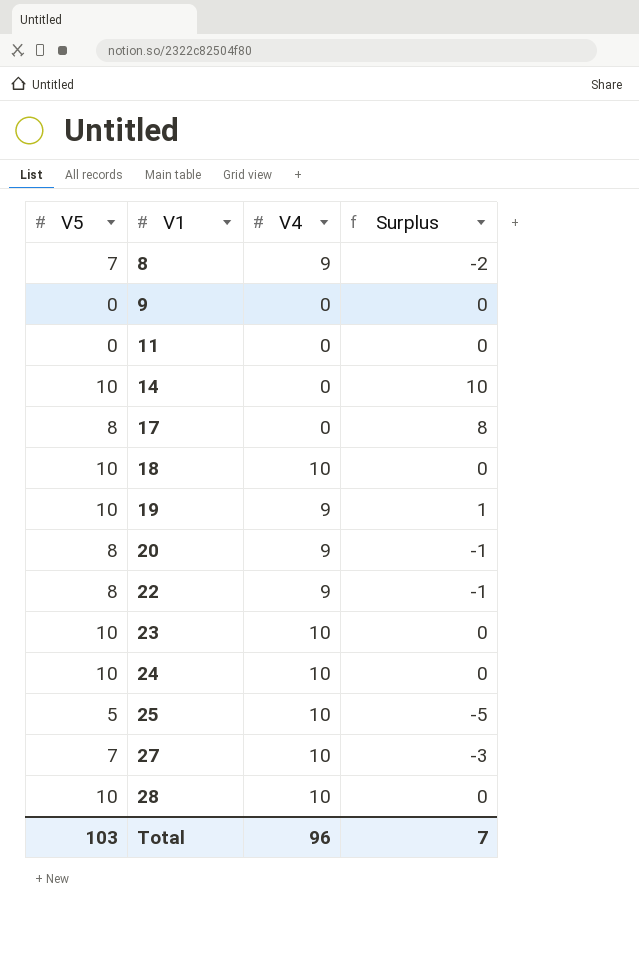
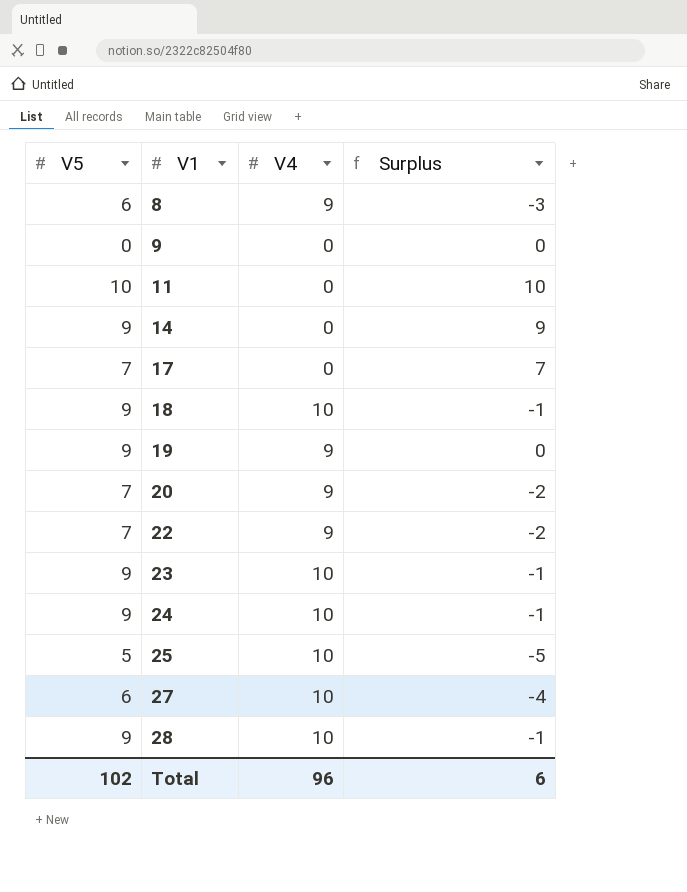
8 | V5: 7 -> 6
8 | Surplus: -2 -> -3
11 | V5: 0 -> 10
11 | Surplus: 0 -> 10
14 | V5: 10 -> 9
14 | Surplus: 10 -> 9
17 | V5: 8 -> 7
17 | Surplus: 8 -> 7
18 | V5: 10 -> 9
18 | Surplus: 0 -> -1
19 | V5: 10 -> 9
19 | Surplus: 1 -> 0
20 | V5: 8 -> 7
20 | Surplus: -1 -> -2
22 | V5: 8 -> 7
22 | Surplus: -1 -> -2
23 | V5: 10 -> 9
23 | Surplus: 0 -> -1
24 | V5: 10 -> 9
24 | Surplus: 0 -> -1
27 | V5: 7 -> 6
27 | Surplus: -3 -> -4
28 | V5: 10 -> 9
28 | Surplus: 0 -> -1
Total | V5: 103 -> 102
Total | Surplus: 7 -> 6

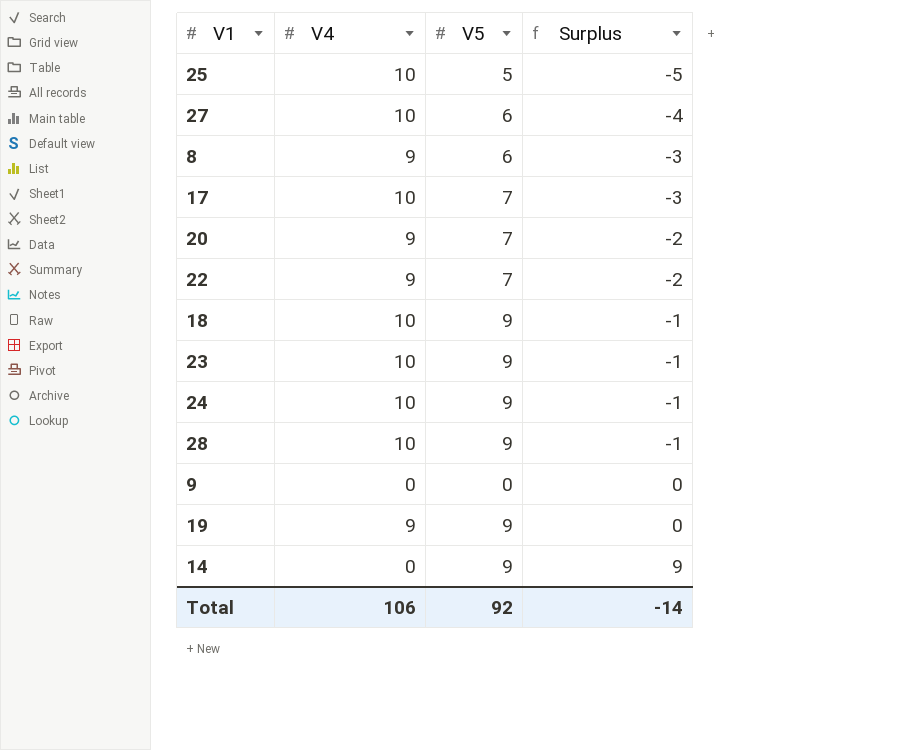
row order: V1 ascending -> Surplus ascending
column V5 | position: 1 -> 3
row 11: 10 | 0 | 10 -> none
17 | V4: 0 -> 10
17 | Surplus: 7 -> -3
Total | V4: 96 -> 106
Total | V5: 102 -> 92
Total | Surplus: 6 -> -14

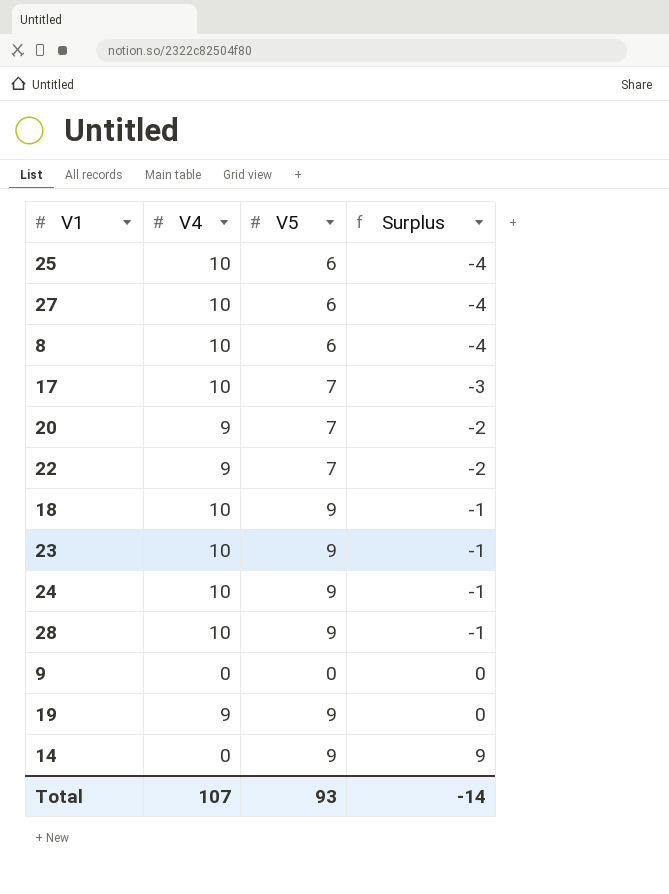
25 | V5: 5 -> 6
25 | Surplus: -5 -> -4
8 | V4: 9 -> 10
8 | Surplus: -3 -> -4
Total | V4: 106 -> 107
Total | V5: 92 -> 93

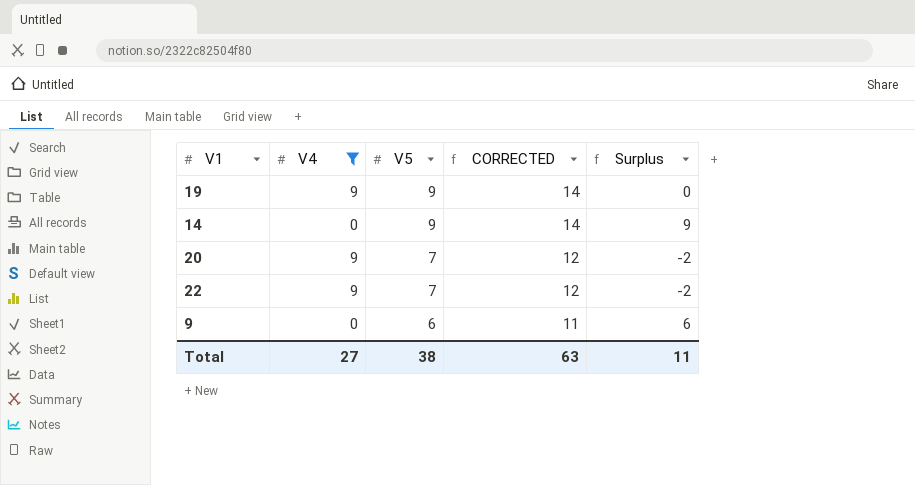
filter: none -> V4 != 10
row order: Surplus ascending -> V5 descending
column CORRECTED | formula: none -> [V5] + 5
9 | V5: 0 -> 6
9 | Surplus: 0 -> 6
Total | V4: 107 -> 27
Total | V5: 93 -> 38
Total | Surplus: -14 -> 11

